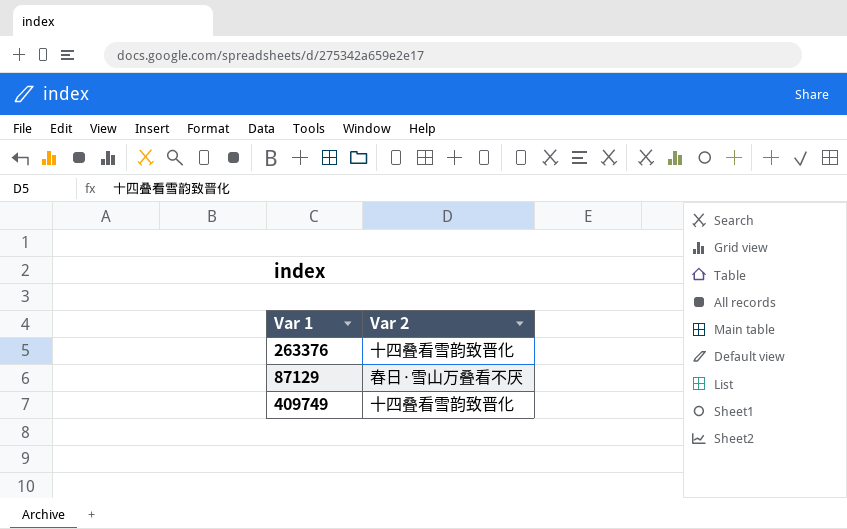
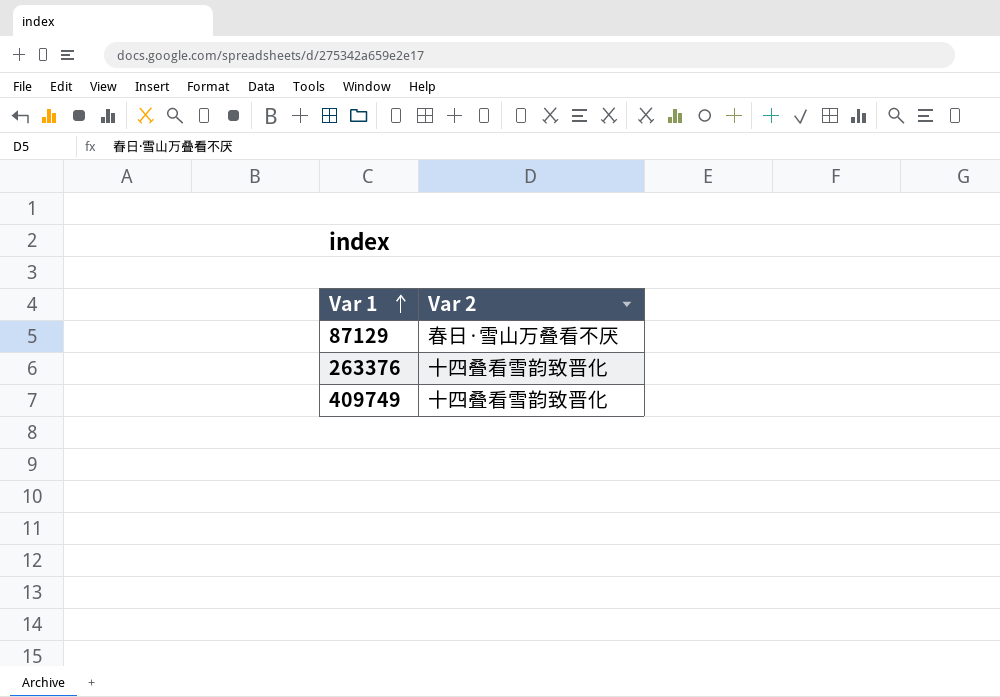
row order: none -> Var 1 ascending

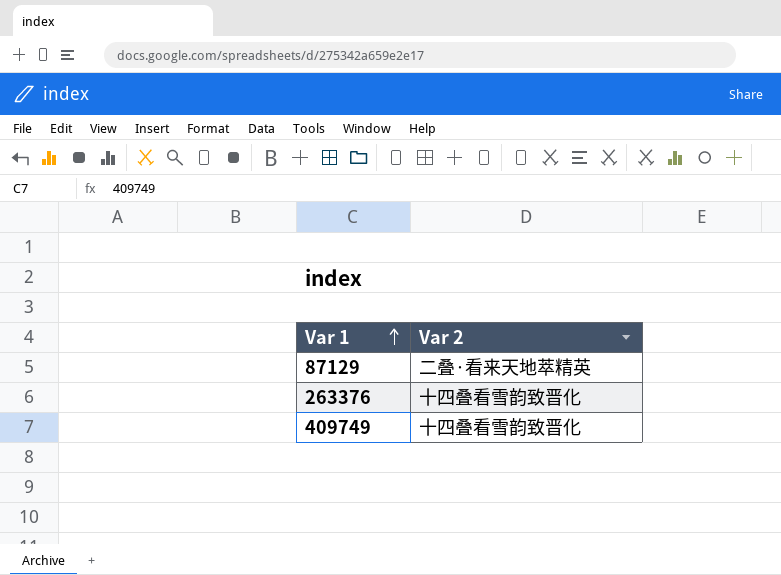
87129 | Var 2: 春日·雪山万叠看不厌 -> 二叠·看来天地萃精英

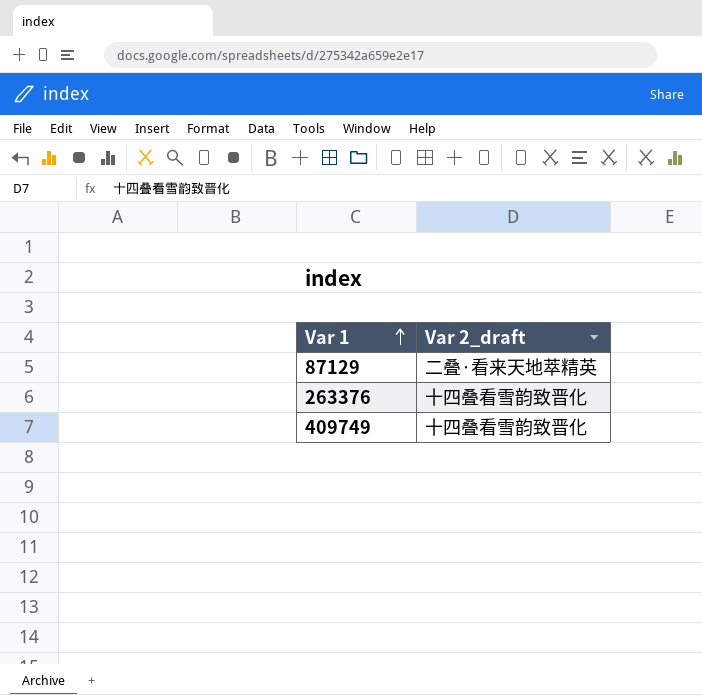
column name: Var 2 -> Var 2_draft

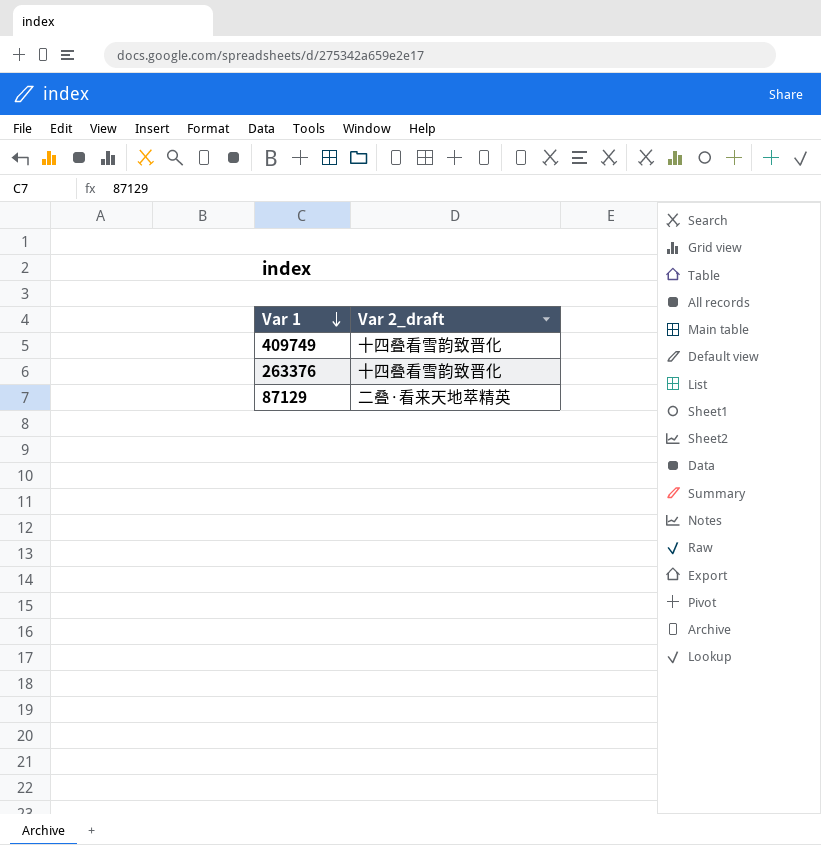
row order: Var 1 ascending -> Var 1 descending

